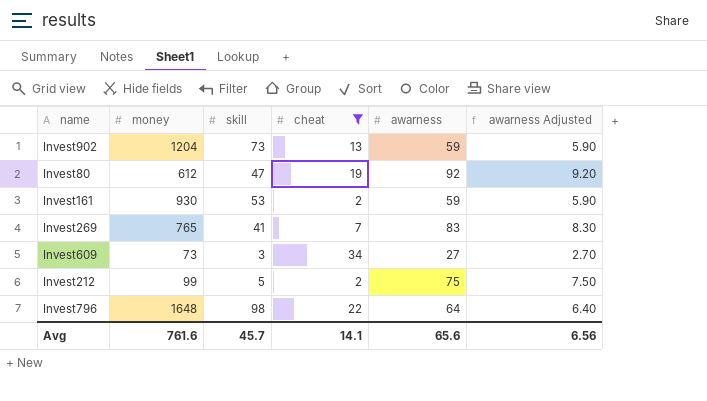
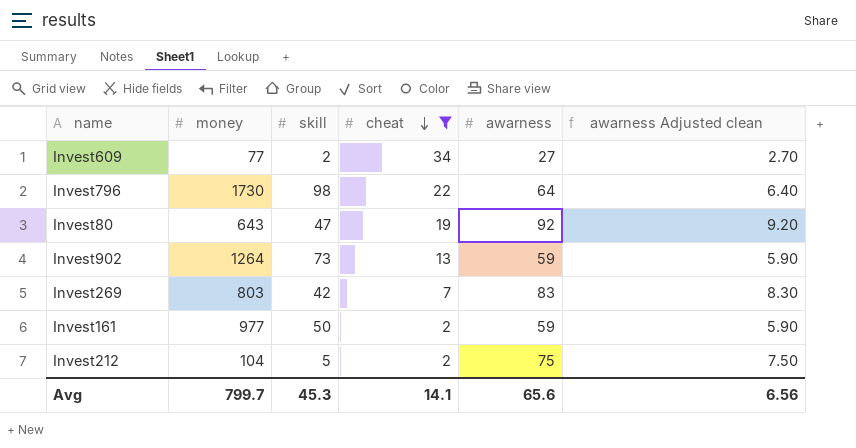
row order: none -> cheat descending
column name: awarness Adjusted -> awarness Adjusted clean
Invest609 | money: 73 -> 77
Invest609 | skill: 3 -> 2
Invest796 | money: 1648 -> 1730
Invest80 | money: 612 -> 643
Invest902 | money: 1204 -> 1264
Invest269 | money: 765 -> 803
Invest269 | skill: 41 -> 42
Invest161 | money: 930 -> 977
Invest161 | skill: 53 -> 50
Invest212 | money: 99 -> 104
Avg | money: 761.6 -> 799.7
Avg | skill: 45.7 -> 45.3

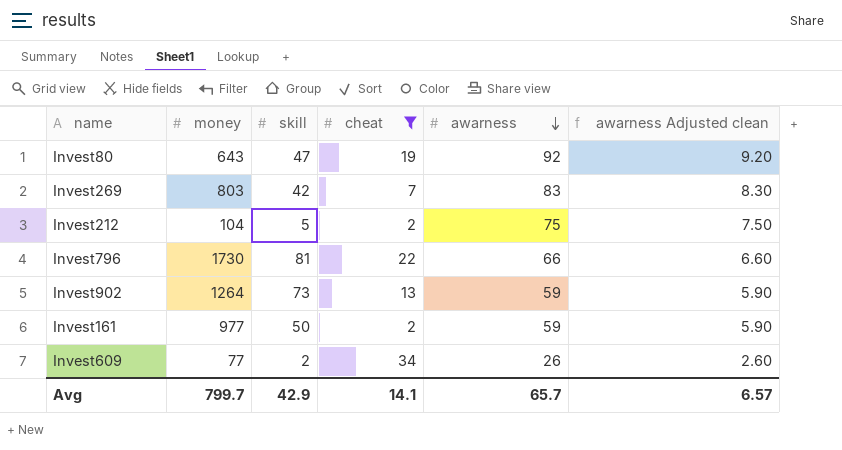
row order: cheat descending -> awarness descending
Invest796 | skill: 98 -> 81
Invest796 | awarness: 64 -> 66
Invest796 | awarness Adjusted clean: 6.40 -> 6.60
Invest609 | awarness: 27 -> 26
Invest609 | awarness Adjusted clean: 2.70 -> 2.60
Avg | skill: 45.3 -> 42.9
Avg | awarness: 65.6 -> 65.7
Avg | awarness Adjusted clean: 6.56 -> 6.57

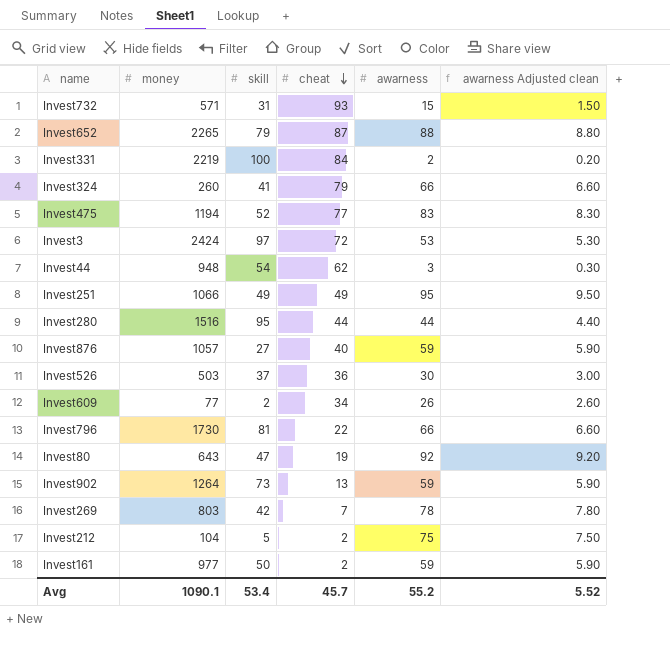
filter: cheat <= 34 -> none
row order: awarness descending -> cheat descending
Invest269 | awarness: 83 -> 78
Invest269 | awarness Adjusted clean: 8.30 -> 7.80
Avg | money: 799.7 -> 1090.1
Avg | skill: 42.9 -> 53.4
Avg | cheat: 14.1 -> 45.7
Avg | awarness: 65.7 -> 55.2
Avg | awarness Adjusted clean: 6.57 -> 5.52

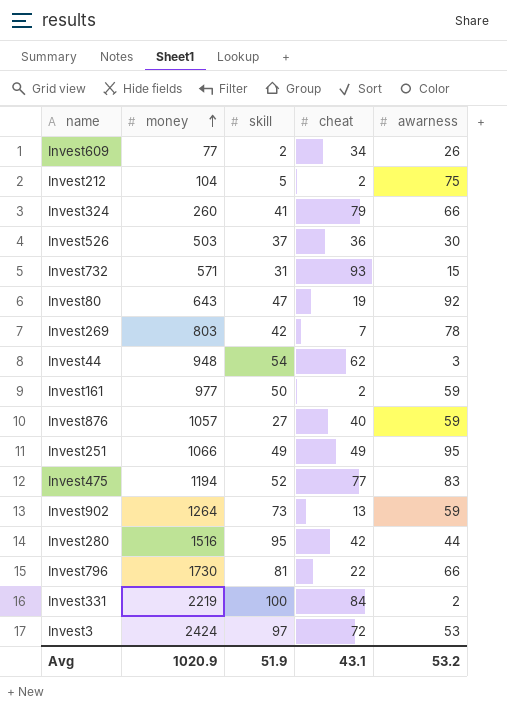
row order: cheat descending -> money ascending
column awarness Adjusted clean | formula: [awarness] * 0.1 -> none
row Invest652: 2265 | 79 | 87 | 88 | 8.80 -> none
Invest280 | cheat: 44 -> 42
Avg | money: 1090.1 -> 1020.9
Avg | skill: 53.4 -> 51.9
Avg | cheat: 45.7 -> 43.1
Avg | awarness: 55.2 -> 53.2

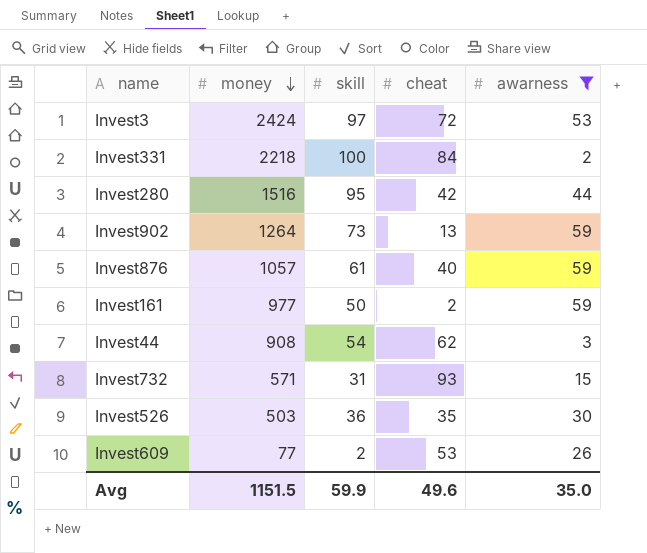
filter: none -> awarness <= 59
row order: money ascending -> money descending
Invest331 | money: 2219 -> 2218
Invest876 | skill: 27 -> 61
Invest44 | money: 948 -> 908
Invest526 | skill: 37 -> 36
Invest526 | cheat: 36 -> 35
Invest609 | cheat: 34 -> 53
Avg | money: 1020.9 -> 1151.5
Avg | skill: 51.9 -> 59.9
Avg | cheat: 43.1 -> 49.6
Avg | awarness: 53.2 -> 35.0

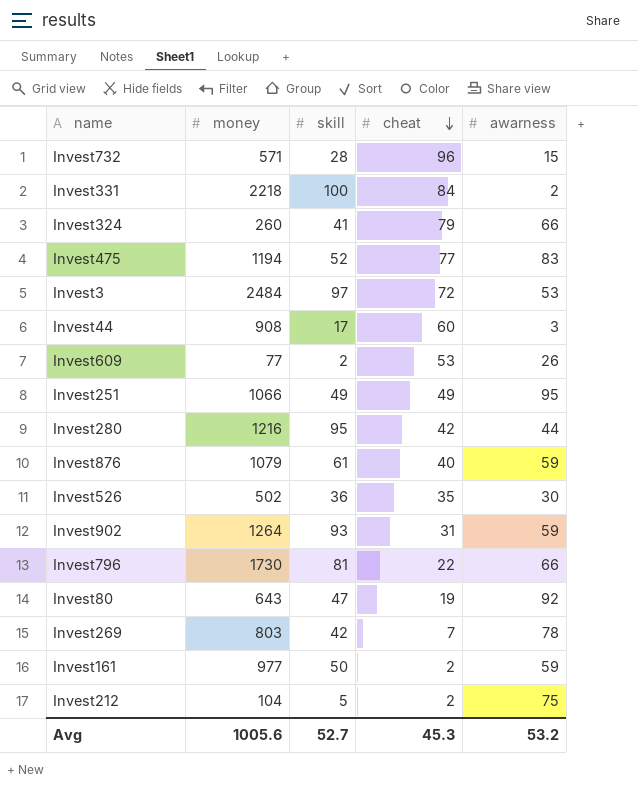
filter: awarness <= 59 -> none
row order: money descending -> cheat descending
Invest732 | skill: 31 -> 28
Invest732 | cheat: 93 -> 96
Invest3 | money: 2424 -> 2484
Invest44 | skill: 54 -> 17
Invest44 | cheat: 62 -> 60
Invest280 | money: 1516 -> 1216
Invest876 | money: 1057 -> 1079
Invest526 | money: 503 -> 502
Invest902 | skill: 73 -> 93
Invest902 | cheat: 13 -> 31
Avg | money: 1151.5 -> 1005.6
Avg | skill: 59.9 -> 52.7
Avg | cheat: 49.6 -> 45.3
Avg | awarness: 35.0 -> 53.2

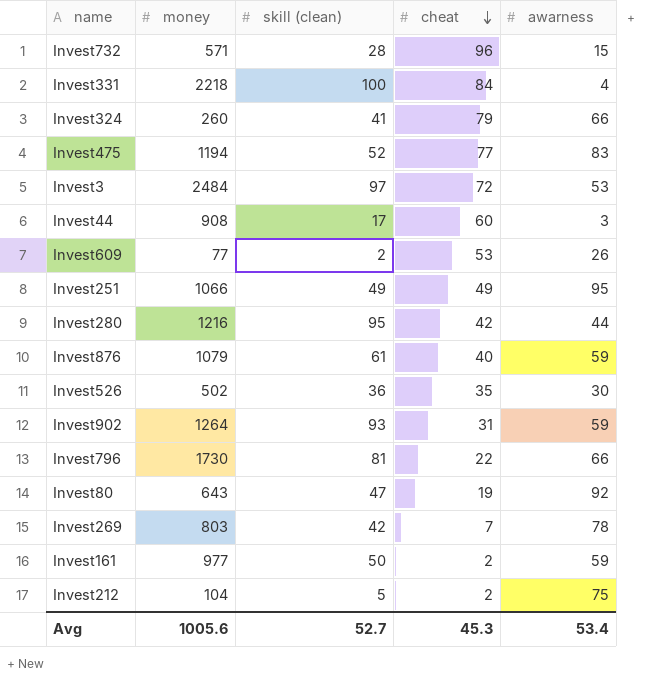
column name: skill -> skill (clean)
Invest331 | awarness: 2 -> 4
Avg | awarness: 53.2 -> 53.4

